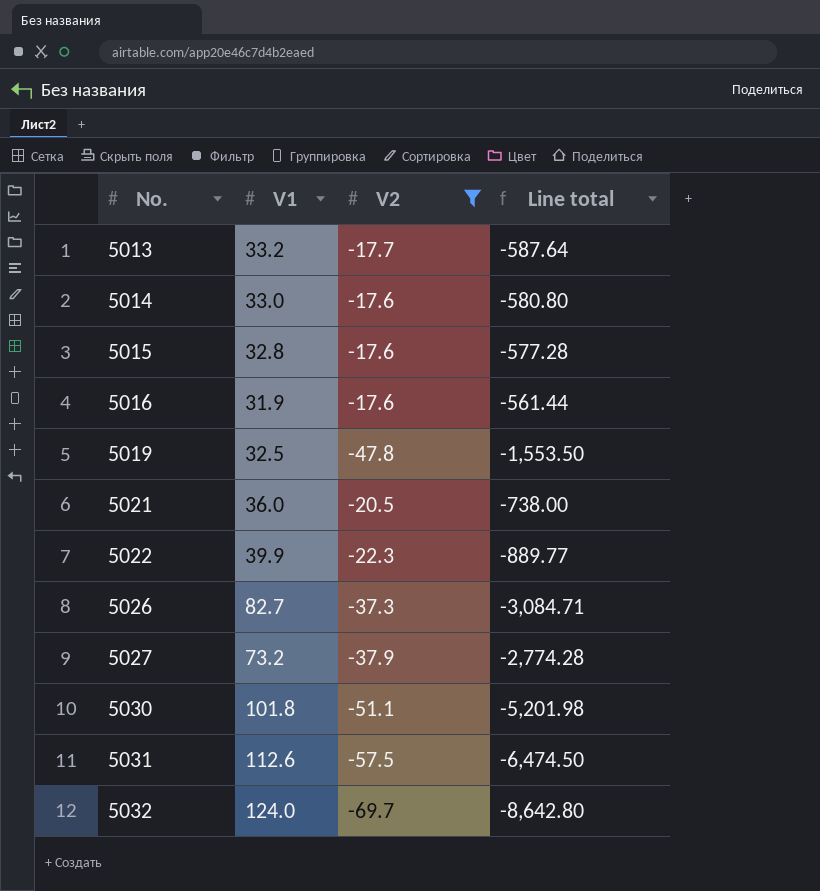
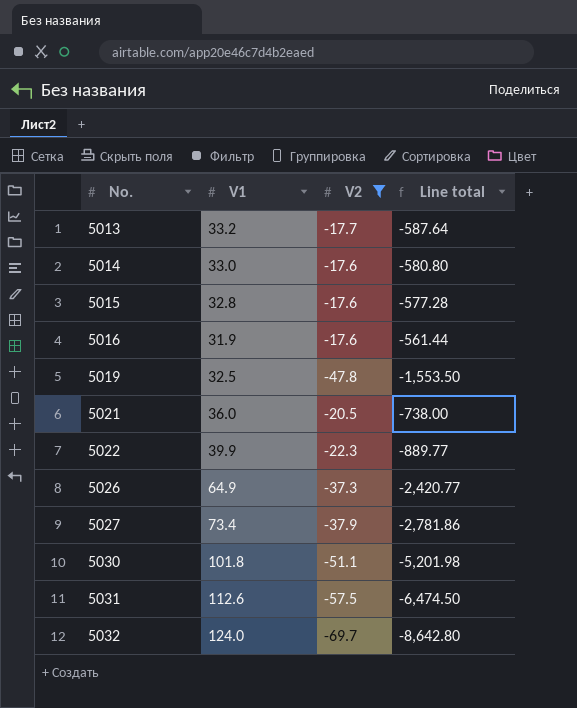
5026 | V1: 82.7 -> 64.9
5026 | Line total: -3,084.71 -> -2,420.77
5027 | V1: 73.2 -> 73.4
5027 | Line total: -2,774.28 -> -2,781.86

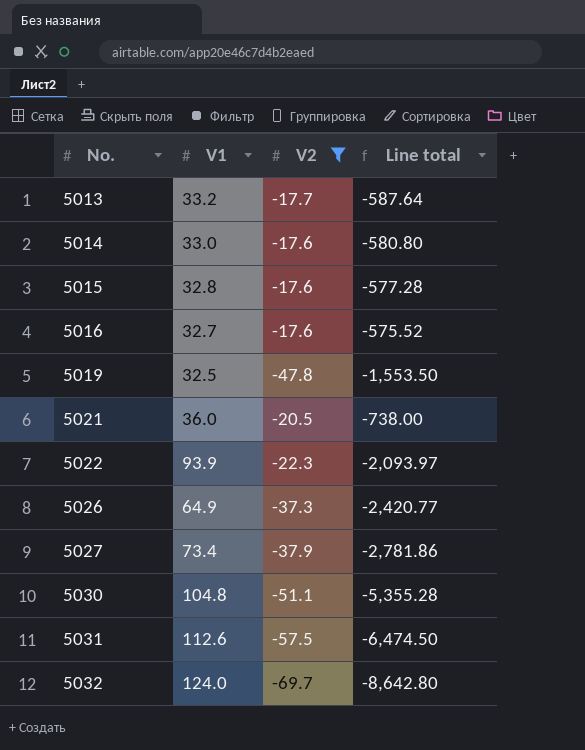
5016 | V1: 31.9 -> 32.7
5016 | Line total: -561.44 -> -575.52
5022 | V1: 39.9 -> 93.9
5022 | Line total: -889.77 -> -2,093.97
5030 | V1: 101.8 -> 104.8
5030 | Line total: -5,201.98 -> -5,355.28

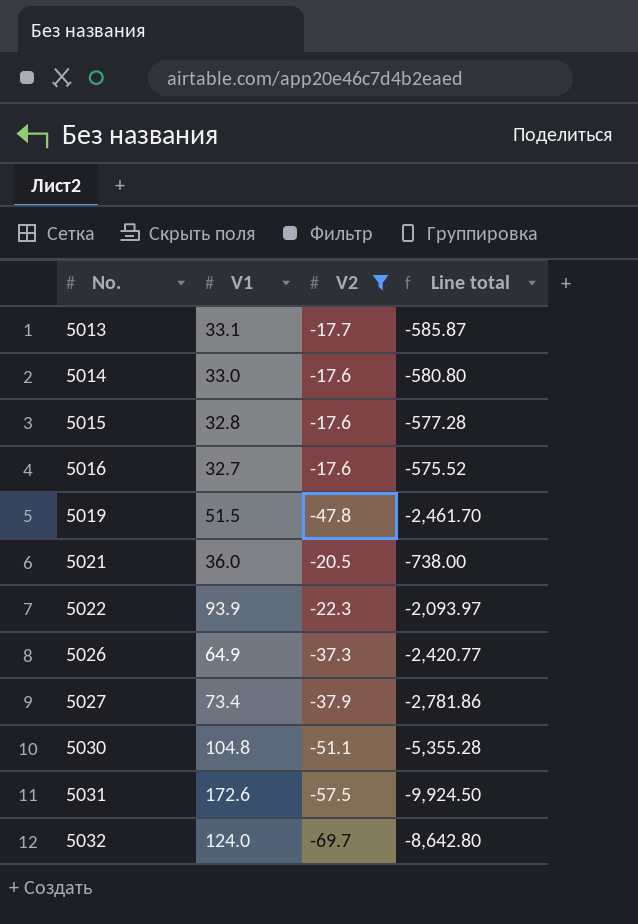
5013 | V1: 33.2 -> 33.1
5013 | Line total: -587.64 -> -585.87
5019 | V1: 32.5 -> 51.5
5019 | Line total: -1,553.50 -> -2,461.70
5031 | V1: 112.6 -> 172.6
5031 | Line total: -6,474.50 -> -9,924.50

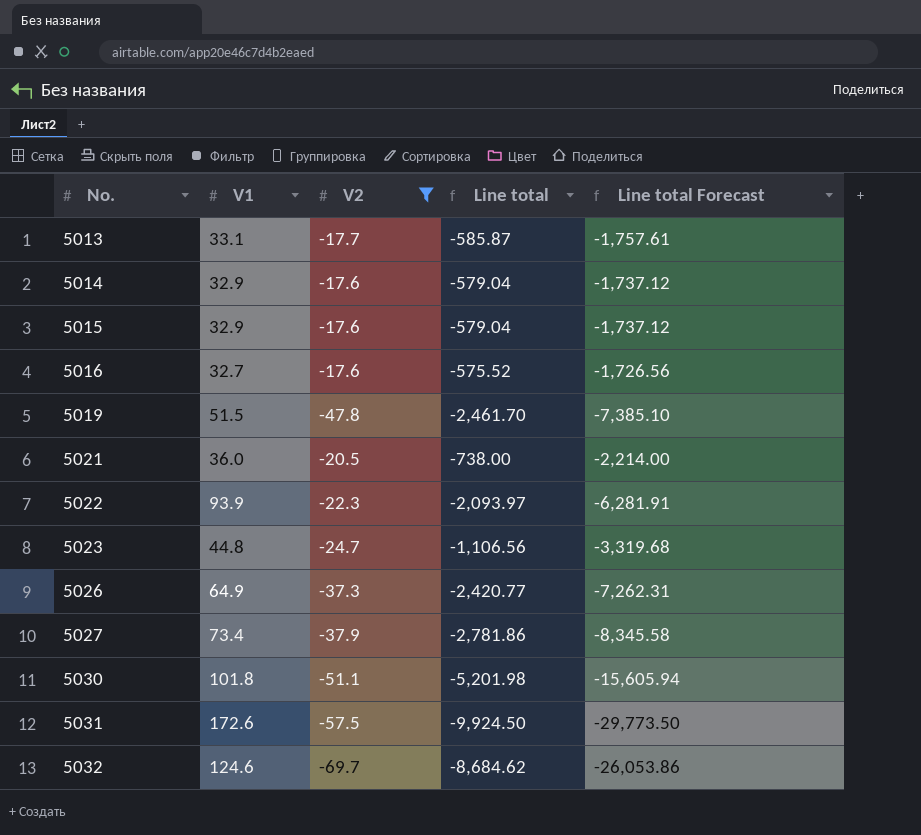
column Line total Forecast | formula: none -> [Line total] * 3
5014 | V1: 33.0 -> 32.9
5014 | Line total: -580.80 -> -579.04
5015 | V1: 32.8 -> 32.9
5015 | Line total: -577.28 -> -579.04
row 5023: none -> 44.8 | -24.7 | -1,106.56 | -3,319.68
5030 | V1: 104.8 -> 101.8
5030 | Line total: -5,355.28 -> -5,201.98
5032 | V1: 124.0 -> 124.6
5032 | Line total: -8,642.80 -> -8,684.62

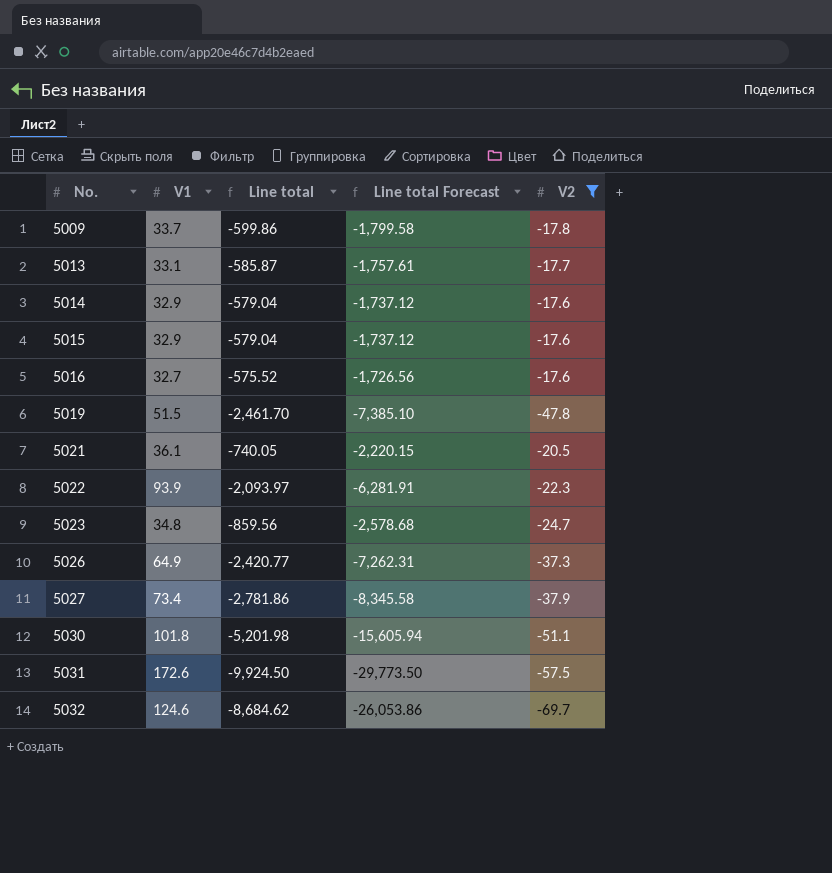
column V2 | position: 3 -> 5
row 5009: none -> 33.7 | -599.86 | -1,799.58 | -17.8
5021 | V1: 36.0 -> 36.1
5021 | Line total: -738.00 -> -740.05
5021 | Line total Forecast: -2,214.00 -> -2,220.15
5023 | V1: 44.8 -> 34.8
5023 | Line total: -1,106.56 -> -859.56
5023 | Line total Forecast: -3,319.68 -> -2,578.68

